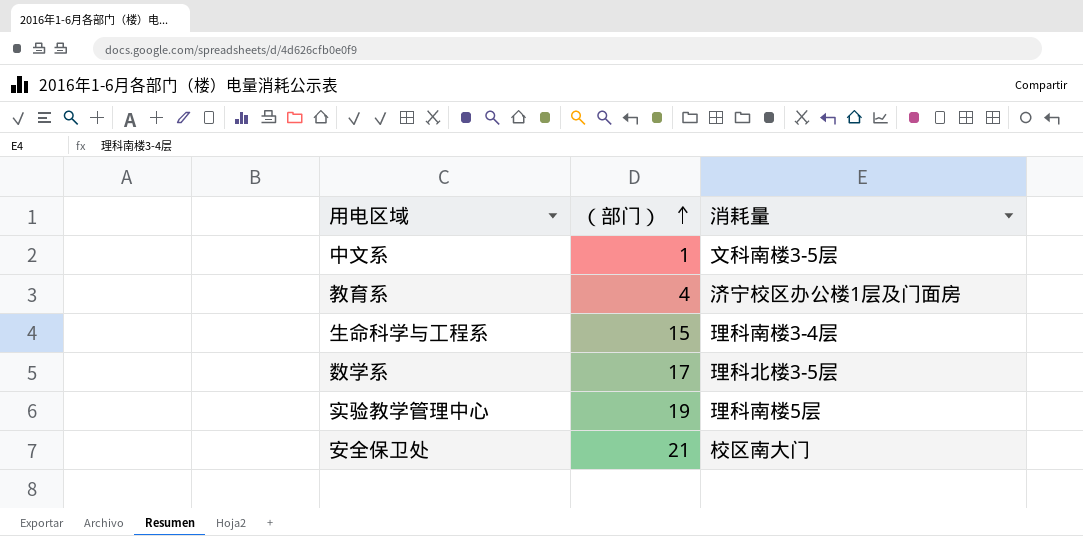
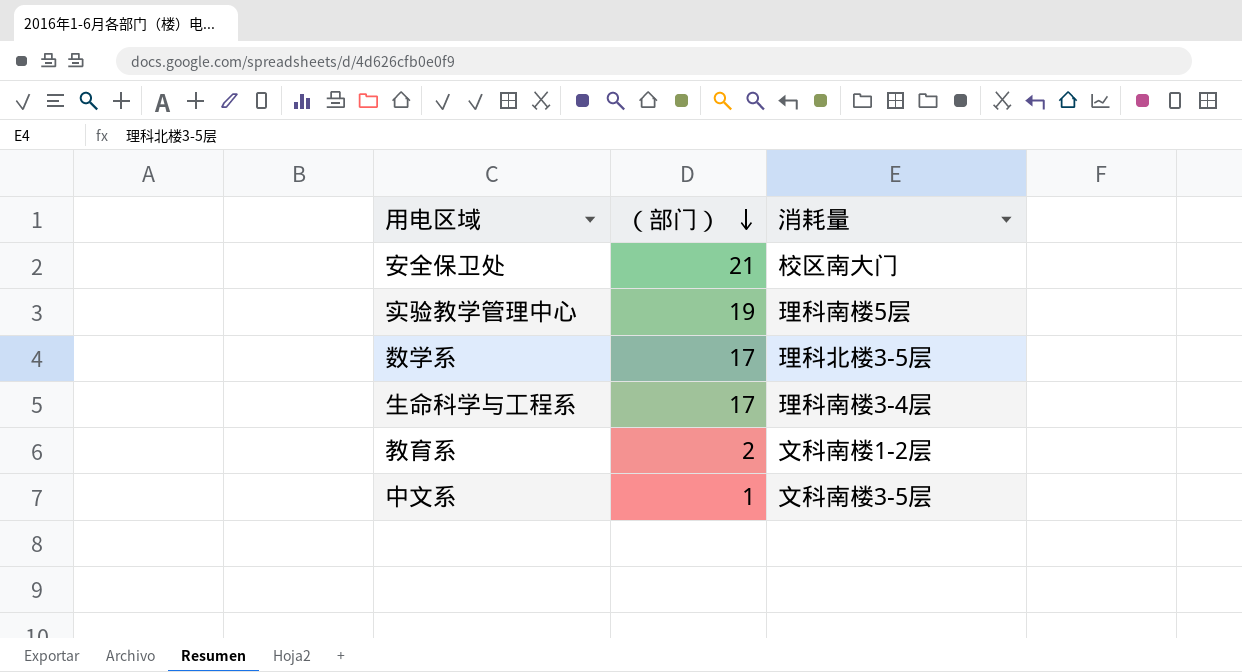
row order: （部门） ascending -> （部门） descending
生命科学与工程系 | （部门）: 15 -> 17
教育系 | （部门）: 4 -> 2
教育系 | 消耗量: 济宁校区办公楼1层及门面房 -> 文科南楼1-2层

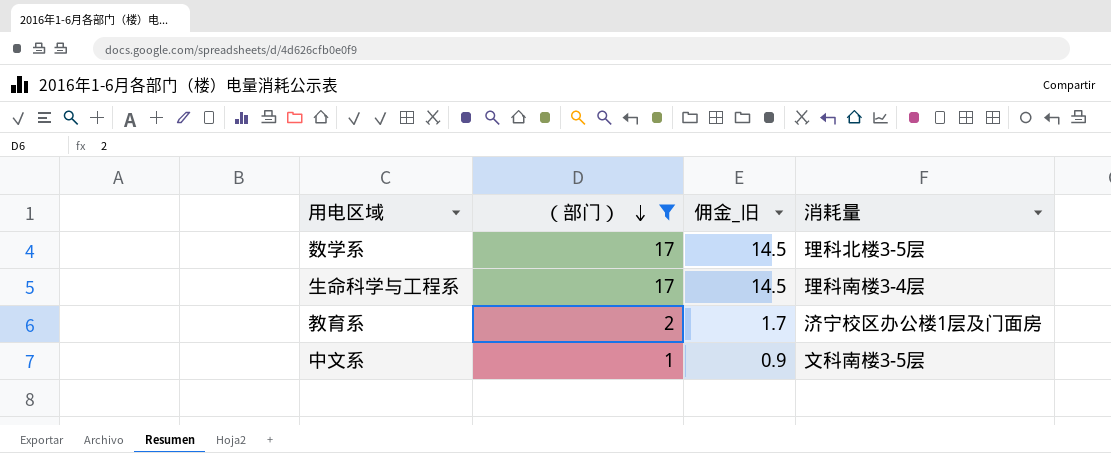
filter: none -> （部门） <= 17
column 佣金_旧 | formula: none -> [（部门）] * 0.85
教育系 | 消耗量: 文科南楼1-2层 -> 济宁校区办公楼1层及门面房

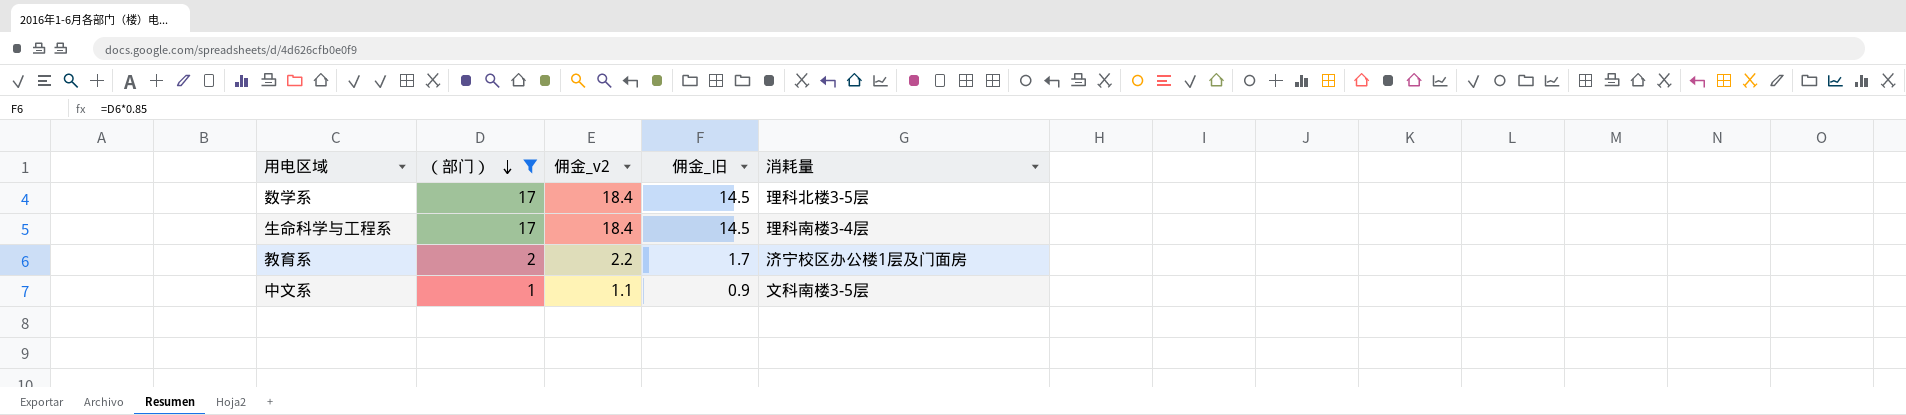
column 佣金_v2 | formula: none -> [（部门）] * 1.08

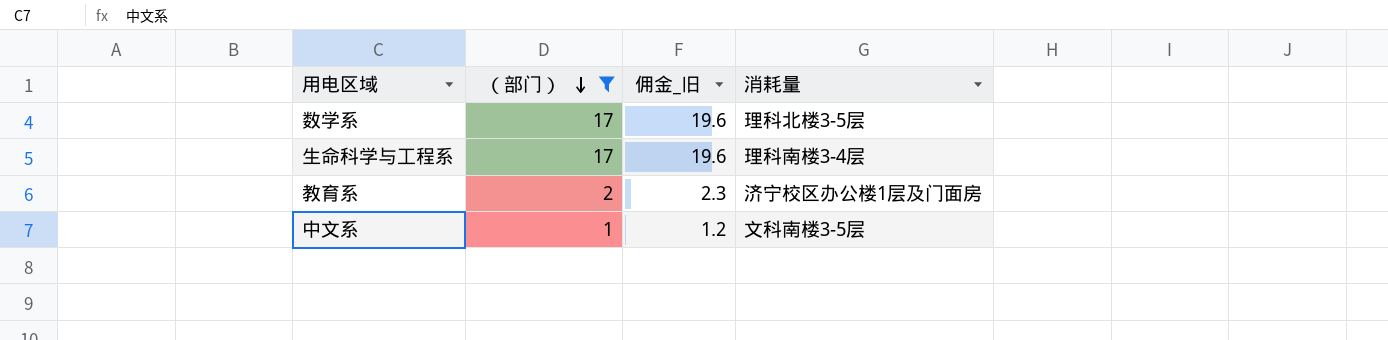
column 佣金_v2 | formula: [（部门）] * 1.08 -> none
column 佣金_旧 | formula: [（部门）] * 0.85 -> [（部门）] * 1.15

